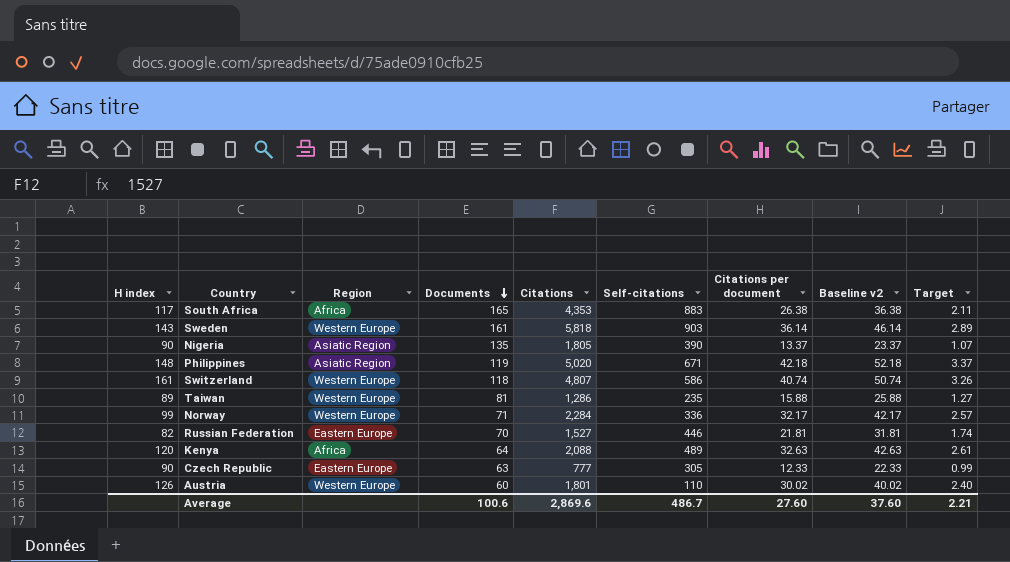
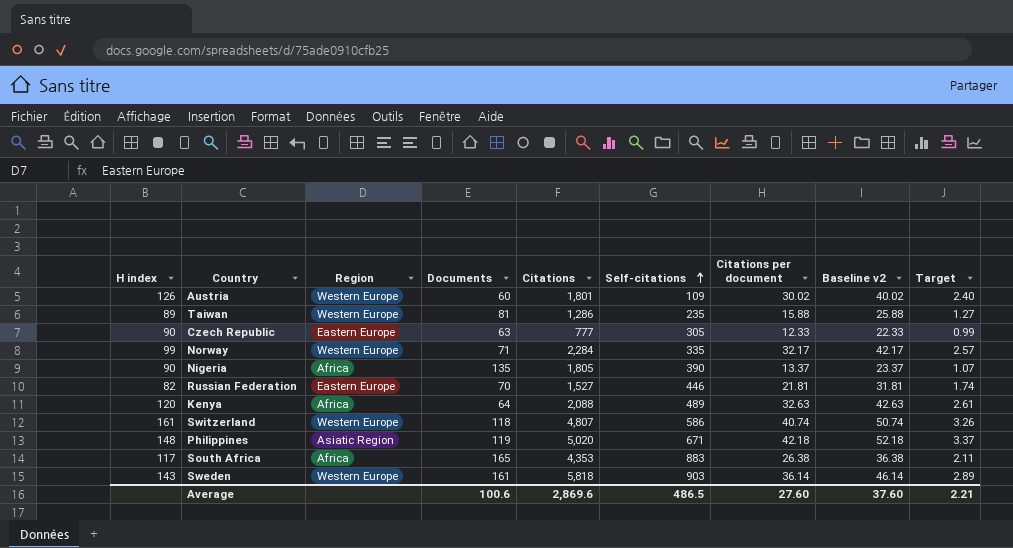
row order: Documents descending -> Self-citations ascending
Austria | Self-citations: 110 -> 109
Norway | Self-citations: 336 -> 335
Nigeria | Region: Asiatic Region -> Africa
Average | Self-citations: 486.7 -> 486.5

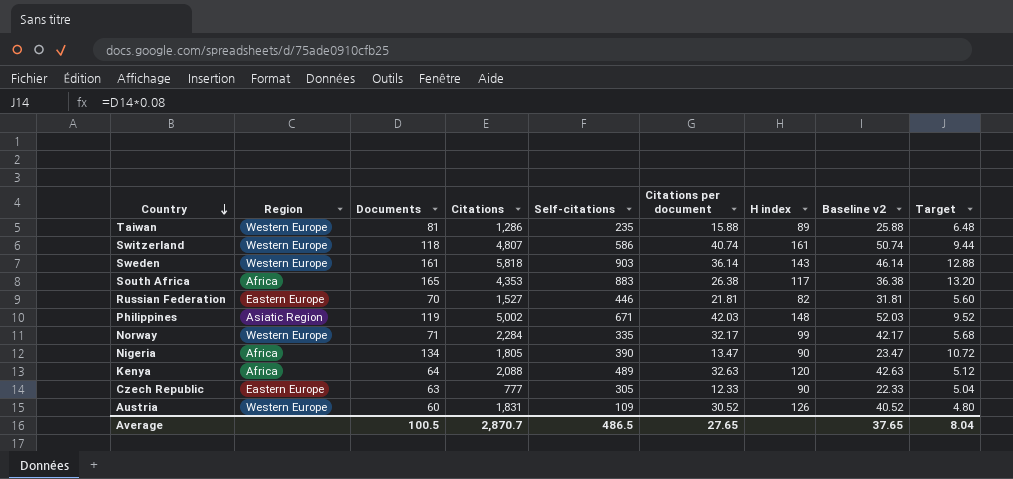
row order: Self-citations ascending -> Country descending
column H index | position: 1 -> 7
column Target | formula: [Citations per document] * 0.08 -> [Documents] * 0.08
Philippines | Citations: 5,020 -> 5,002
Philippines | Citations per document: 42.18 -> 42.03
Philippines | Baseline v2: 52.18 -> 52.03
Nigeria | Documents: 135 -> 134
Nigeria | Citations per document: 13.37 -> 13.47
Nigeria | Baseline v2: 23.37 -> 23.47
Austria | Citations: 1,801 -> 1,831
Austria | Citations per document: 30.02 -> 30.52
Austria | Baseline v2: 40.02 -> 40.52
Average | Documents: 100.6 -> 100.5
Average | Citations: 2,869.6 -> 2,870.7
Average | Citations per document: 27.60 -> 27.65
Average | Baseline v2: 37.60 -> 37.65
Average | Target: 2.21 -> 8.04

